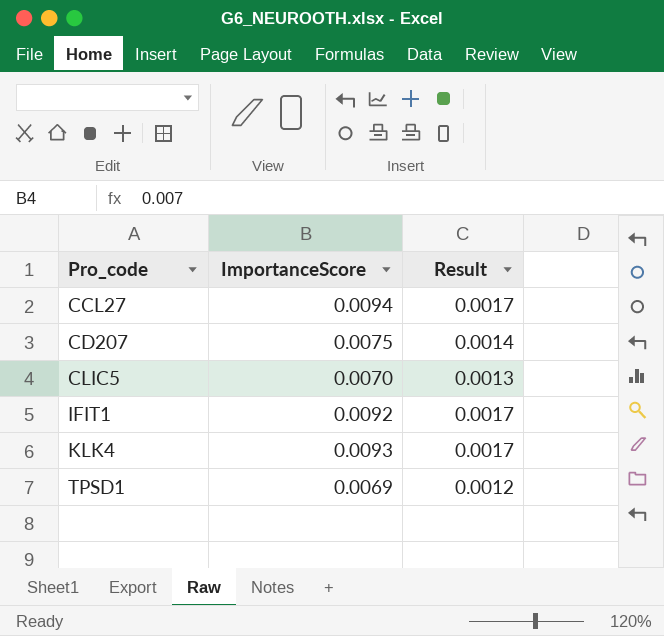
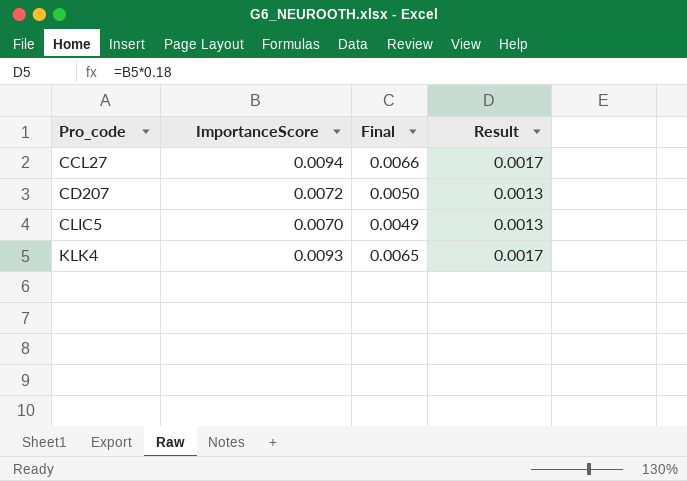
column Final | formula: none -> [ImportanceScore] * 0.7
row IFIT1: 0.0092 | 0.0017 -> none
row TPSD1: 0.0069 | 0.0012 -> none
CD207 | ImportanceScore: 0.0075 -> 0.0072
CD207 | Result: 0.0014 -> 0.0013

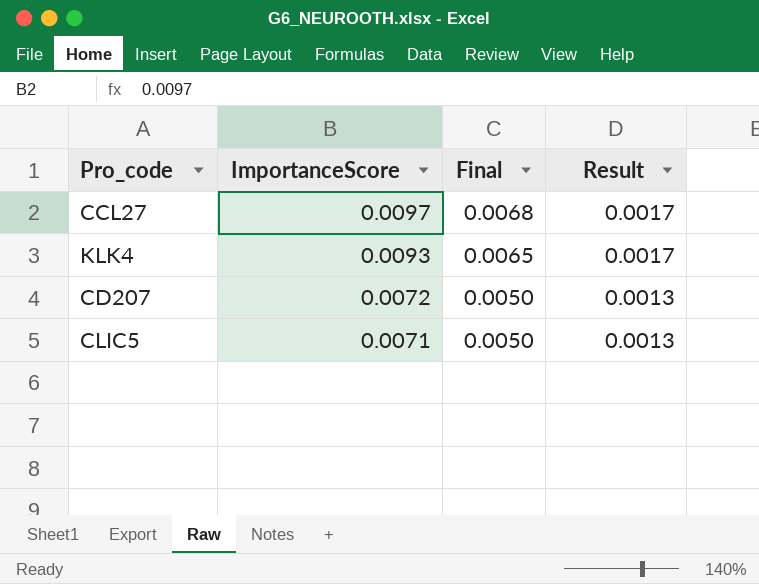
row order: Pro_code ascending -> ImportanceScore descending
CCL27 | ImportanceScore: 0.0094 -> 0.0097
CCL27 | Final: 0.0066 -> 0.0068
CLIC5 | ImportanceScore: 0.0070 -> 0.0071
CLIC5 | Final: 0.0049 -> 0.0050

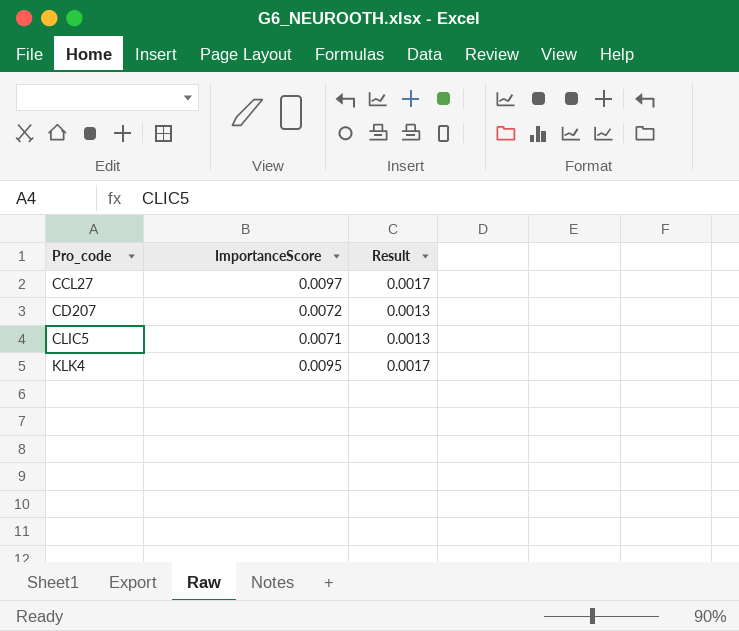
row order: ImportanceScore descending -> Pro_code ascending
column Final | formula: [ImportanceScore] * 0.7 -> none
KLK4 | ImportanceScore: 0.0093 -> 0.0095

